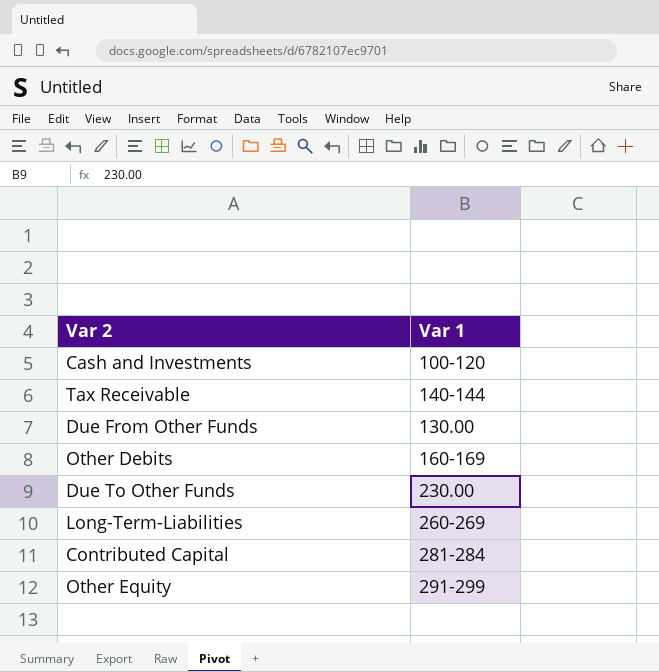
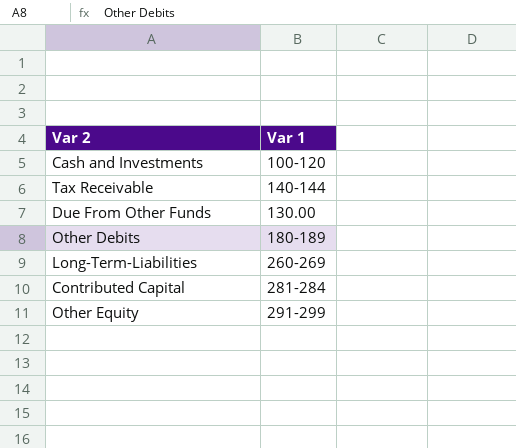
row Due To Other Funds: 230.00 -> none
Other Debits | Var 1: 160-169 -> 180-189

